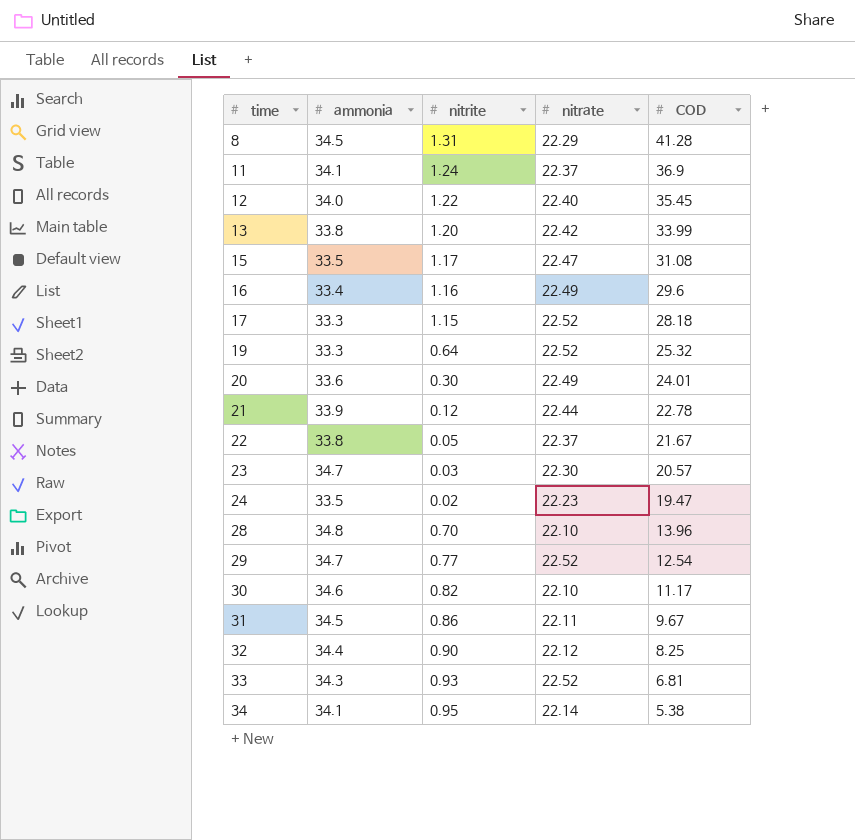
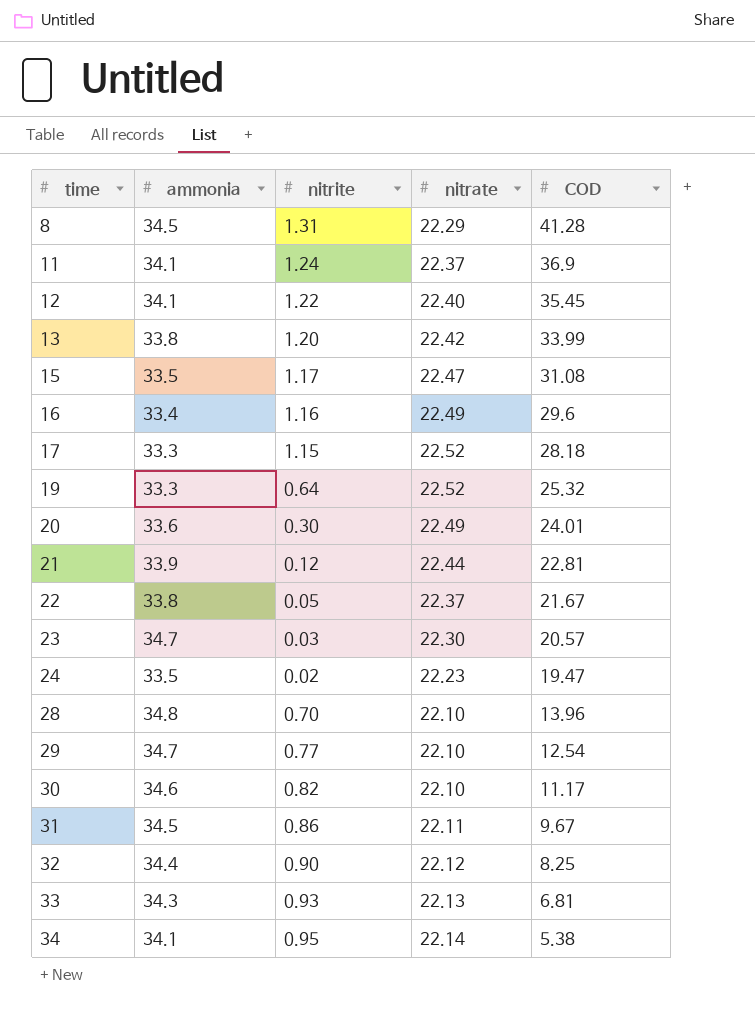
12 | ammonia: 34.0 -> 34.1
21 | COD: 22.78 -> 22.81
29 | nitrate: 22.52 -> 22.10
33 | nitrate: 22.52 -> 22.13

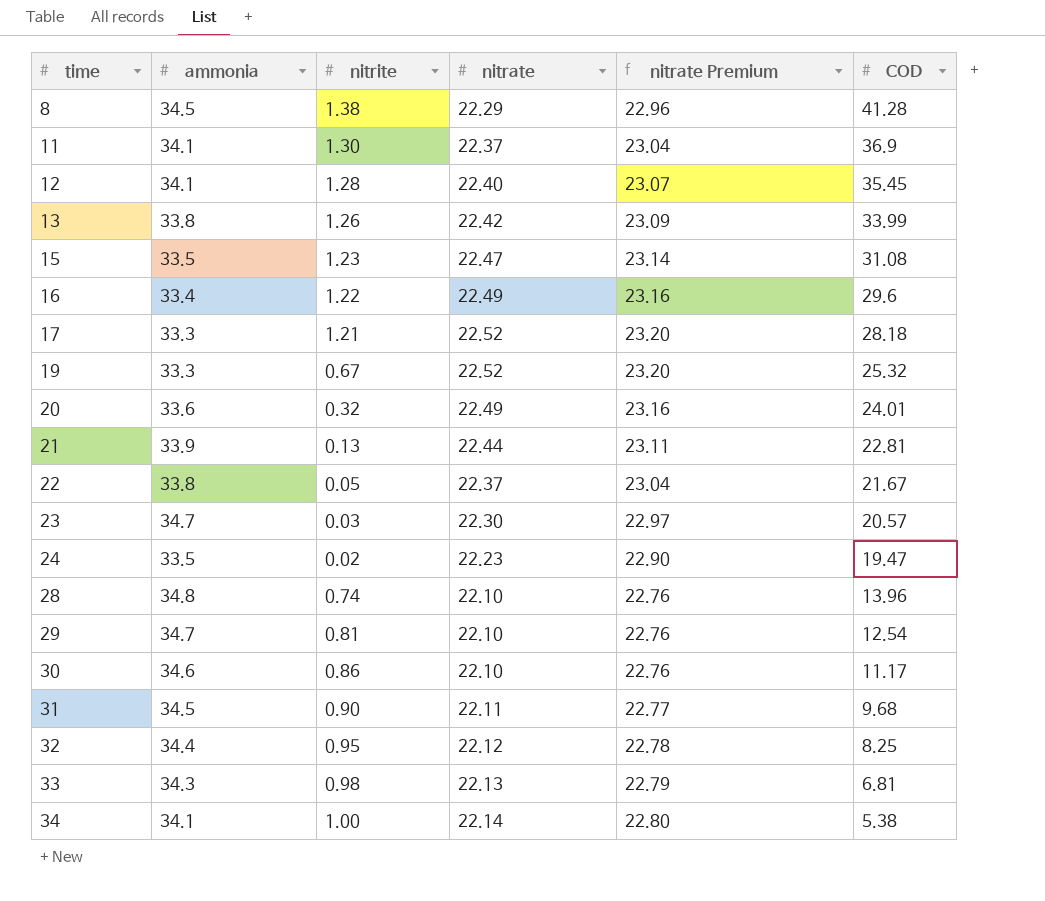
column nitrate Premium | formula: none -> [nitrate] * 1.03
8 | nitrite: 1.31 -> 1.38
11 | nitrite: 1.24 -> 1.30
12 | nitrite: 1.22 -> 1.28
13 | nitrite: 1.20 -> 1.26
15 | nitrite: 1.17 -> 1.23
16 | nitrite: 1.16 -> 1.22
17 | nitrite: 1.15 -> 1.21
19 | nitrite: 0.64 -> 0.67
20 | nitrite: 0.30 -> 0.32
21 | nitrite: 0.12 -> 0.13
28 | nitrite: 0.70 -> 0.74
29 | nitrite: 0.77 -> 0.81
30 | nitrite: 0.82 -> 0.86
31 | nitrite: 0.86 -> 0.90
31 | COD: 9.67 -> 9.68
32 | nitrite: 0.90 -> 0.95
33 | nitrite: 0.93 -> 0.98
34 | nitrite: 0.95 -> 1.00

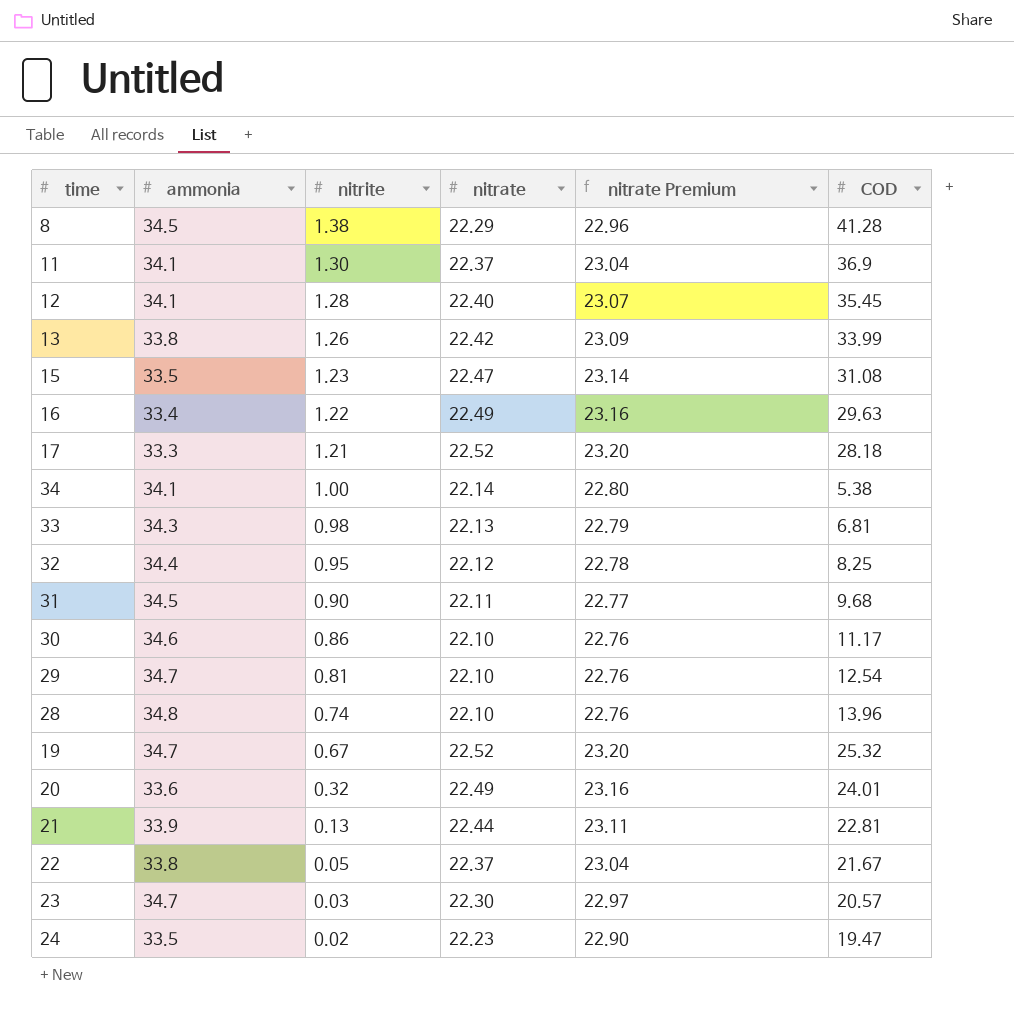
row order: time ascending -> nitrite descending
16 | COD: 29.6 -> 29.63
19 | ammonia: 33.3 -> 34.7

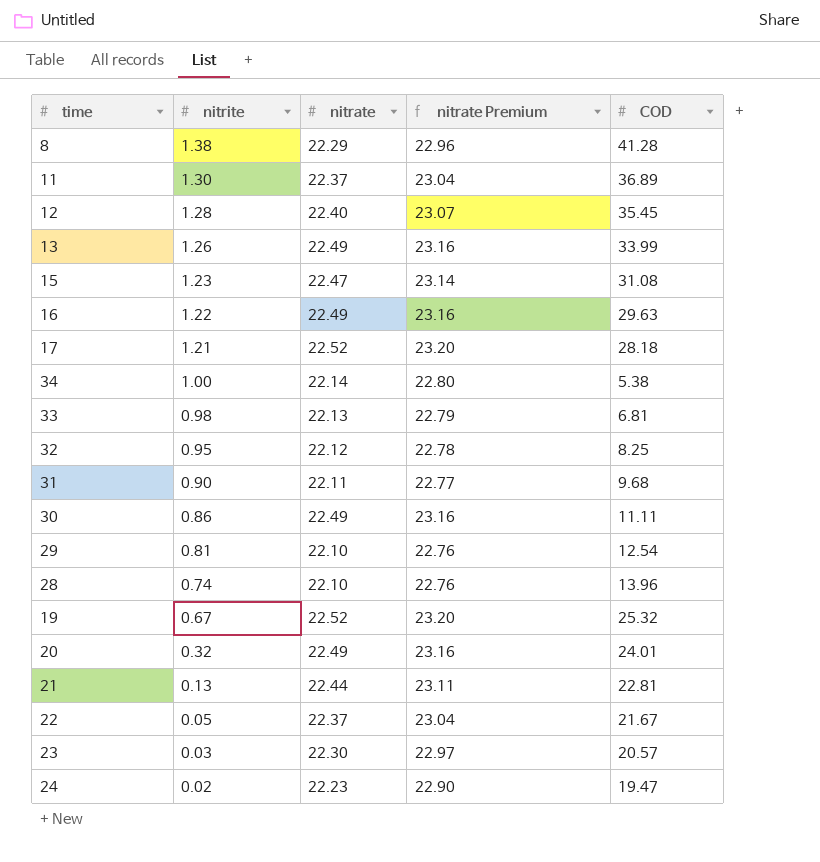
column ammonia | position: 2 -> none
11 | COD: 36.9 -> 36.89
13 | nitrate: 22.42 -> 22.49
13 | nitrate Premium: 23.09 -> 23.16
30 | nitrate: 22.10 -> 22.49
30 | nitrate Premium: 22.76 -> 23.16
30 | COD: 11.17 -> 11.11

